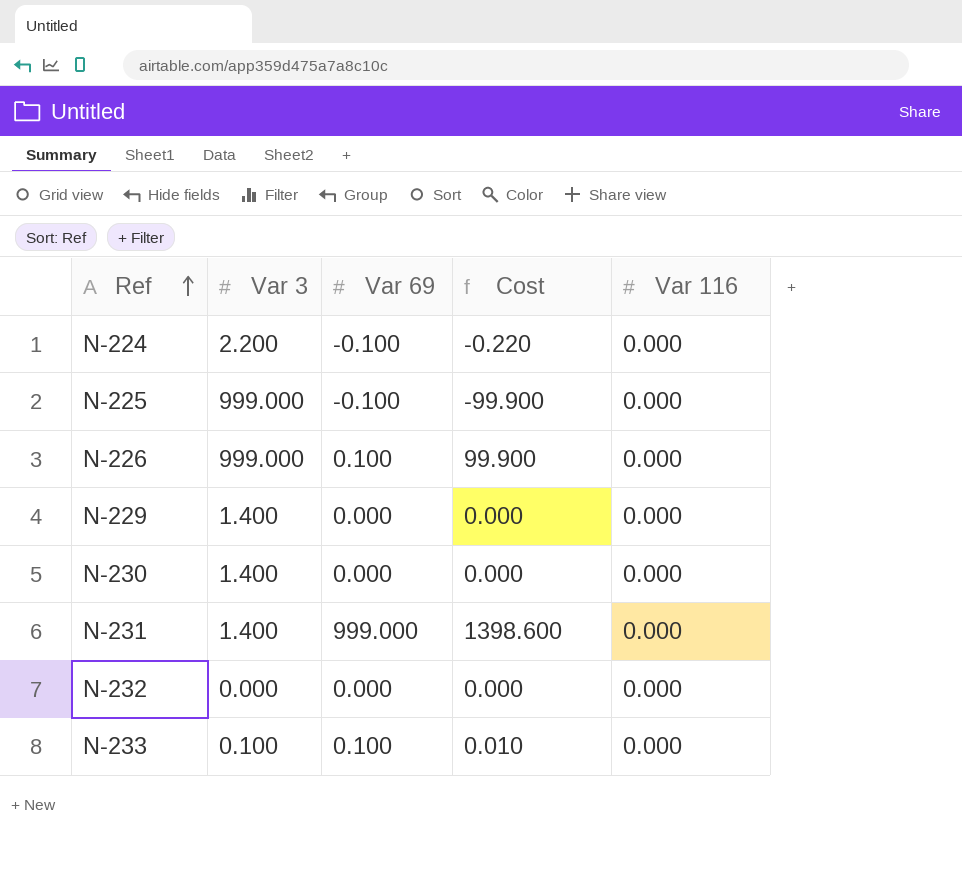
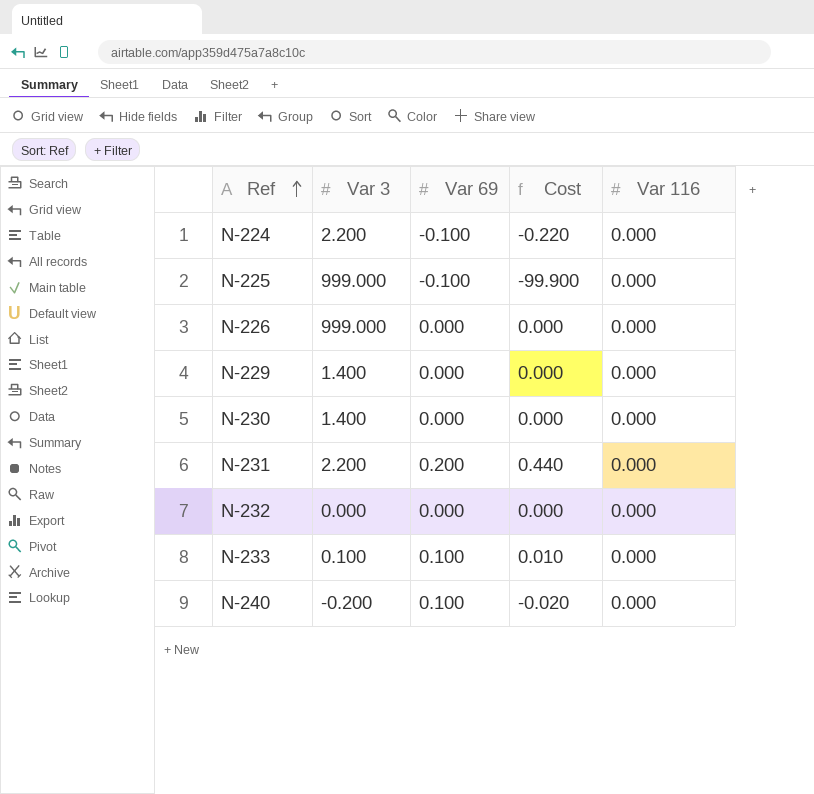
N-226 | Var 69: 0.100 -> 0.000
N-226 | Cost: 99.900 -> 0.000
N-231 | Var 3: 1.400 -> 2.200
N-231 | Var 69: 999.000 -> 0.200
N-231 | Cost: 1398.600 -> 0.440
row N-240: none -> -0.200 | 0.100 | -0.020 | 0.000

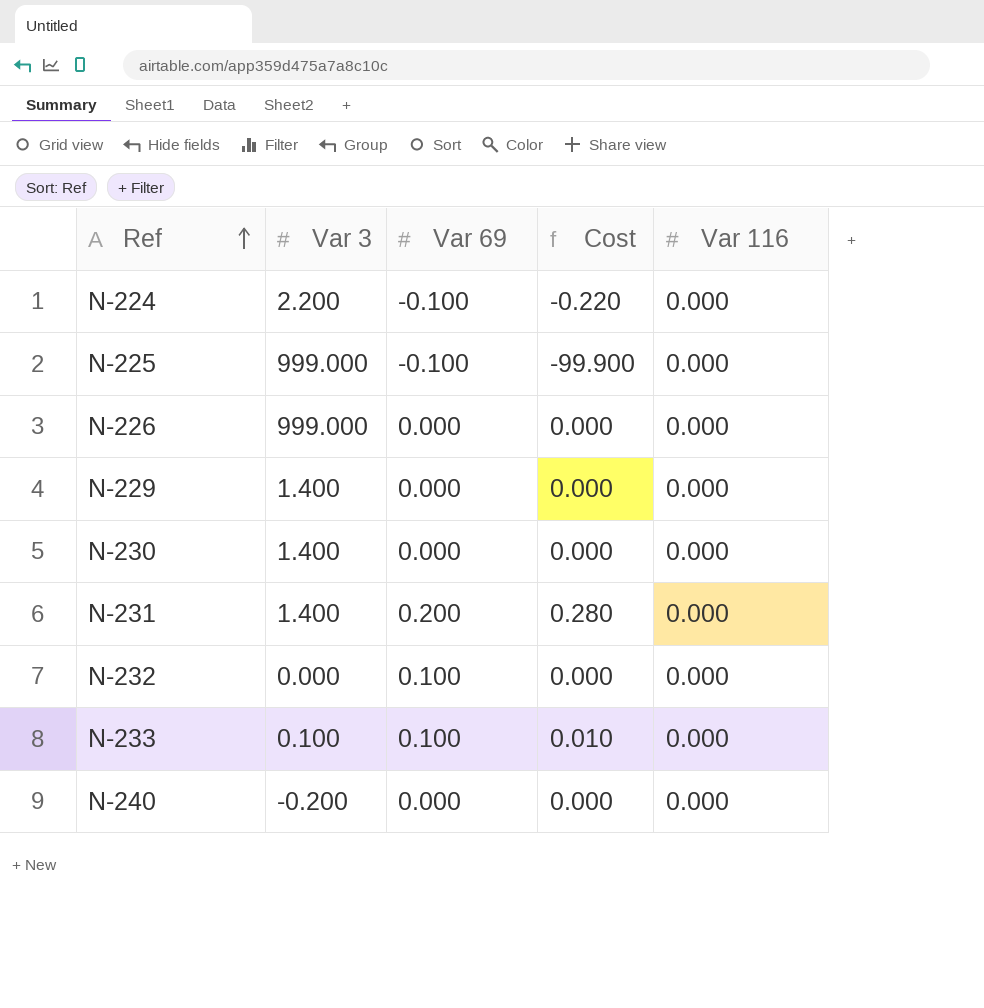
N-231 | Var 3: 2.200 -> 1.400
N-231 | Cost: 0.440 -> 0.280
N-232 | Var 69: 0.000 -> 0.100
N-240 | Var 69: 0.100 -> 0.000
N-240 | Cost: -0.020 -> 0.000

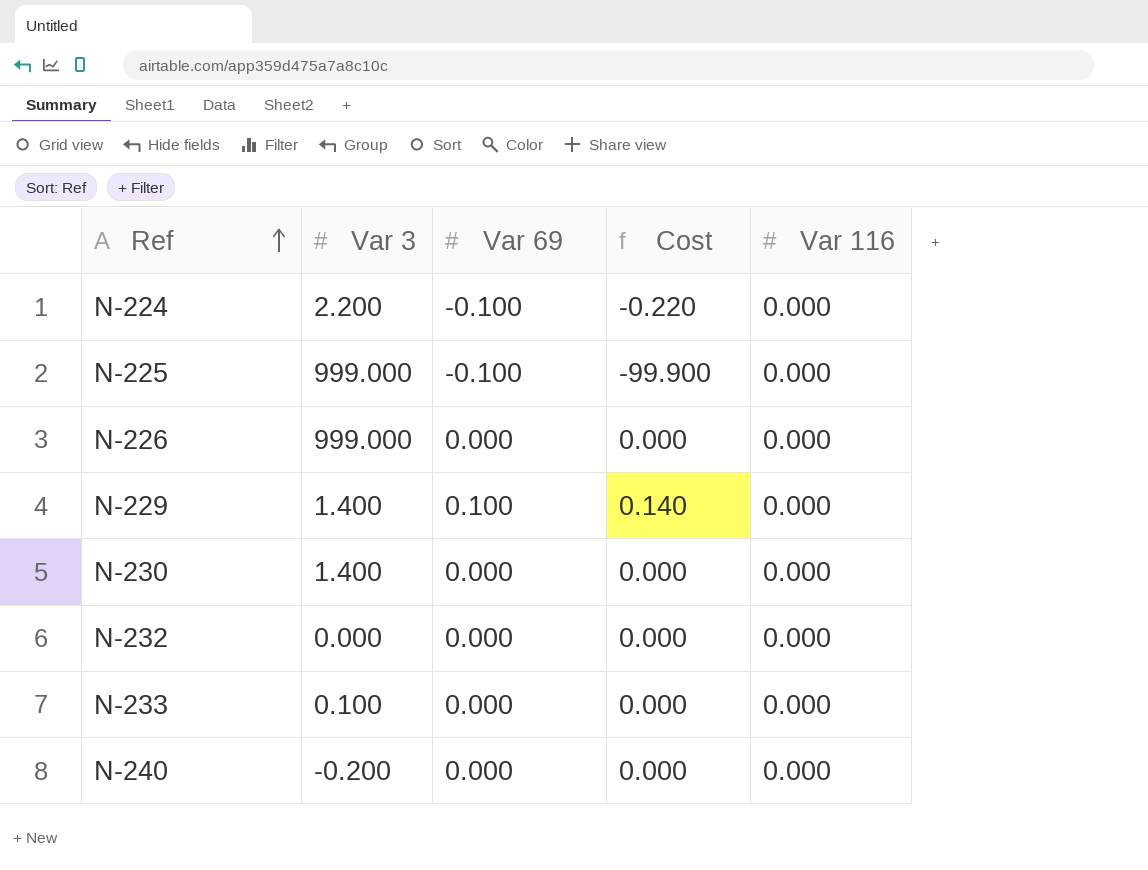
row N-231: 1.400 | 0.200 | 0.280 | 0.000 -> none
N-229 | Var 69: 0.000 -> 0.100
N-229 | Cost: 0.000 -> 0.140
N-232 | Var 69: 0.100 -> 0.000
N-233 | Var 69: 0.100 -> 0.000
N-233 | Cost: 0.010 -> 0.000

